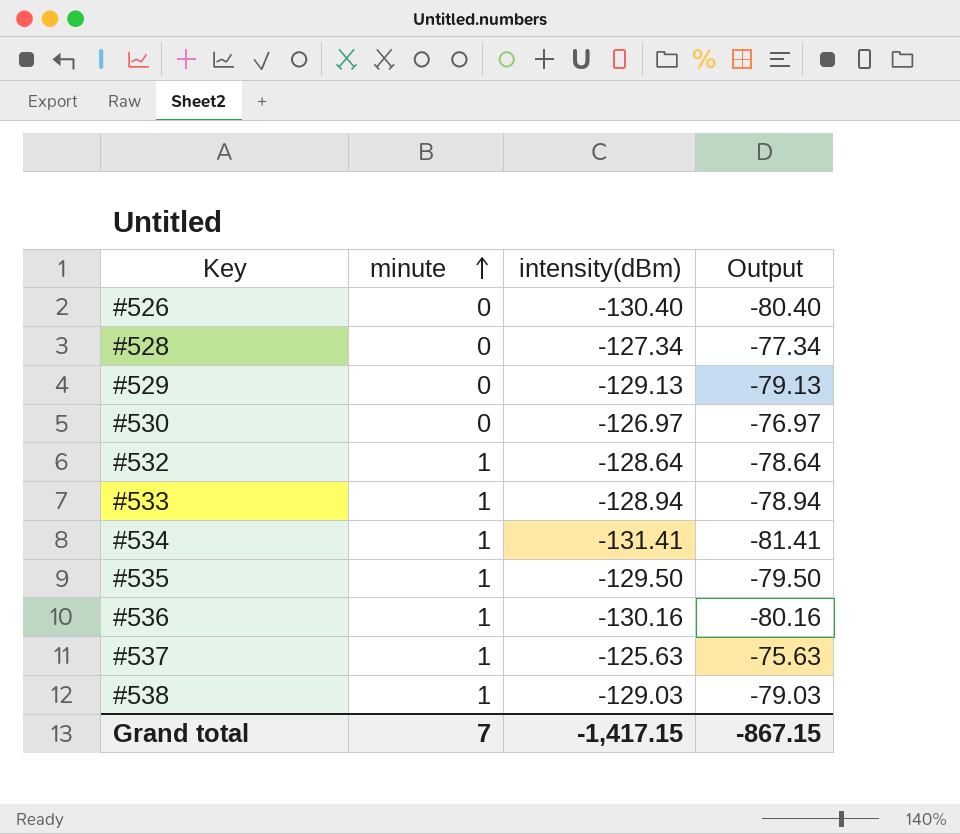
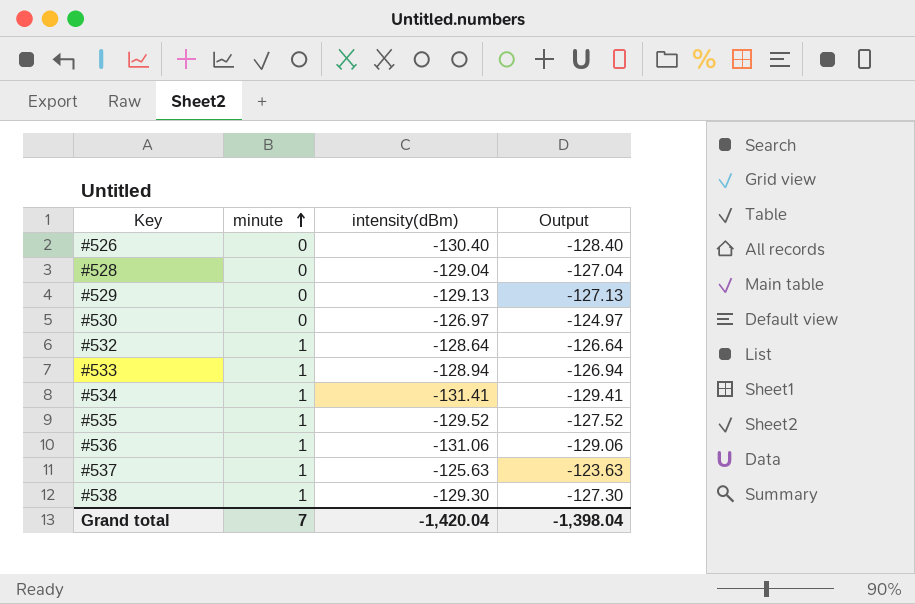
column Output | formula: [intensity(dBm)] + 50 -> [intensity(dBm)] + 2
#528 | intensity(dBm): -127.34 -> -129.04
#535 | intensity(dBm): -129.50 -> -129.52
#536 | intensity(dBm): -130.16 -> -131.06
#538 | intensity(dBm): -129.03 -> -129.30
Grand total | intensity(dBm): -1,417.15 -> -1,420.04
Grand total | Output: -867.15 -> -1,398.04

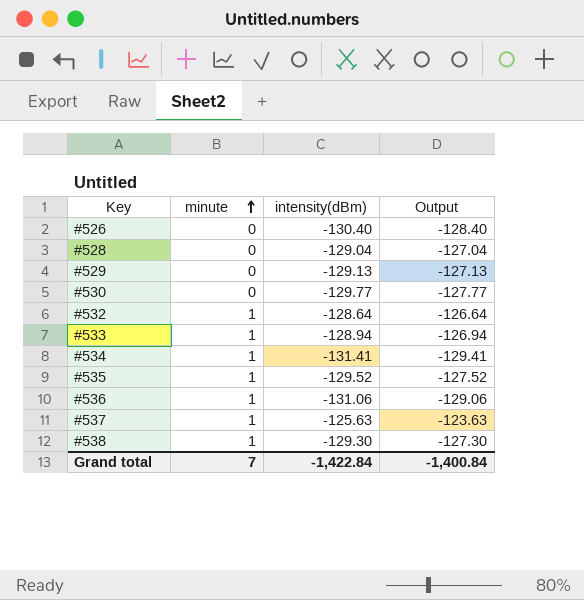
#530 | intensity(dBm): -126.97 -> -129.77
#530 | Output: -124.97 -> -127.77
Grand total | intensity(dBm): -1,420.04 -> -1,422.84
Grand total | Output: -1,398.04 -> -1,400.84

